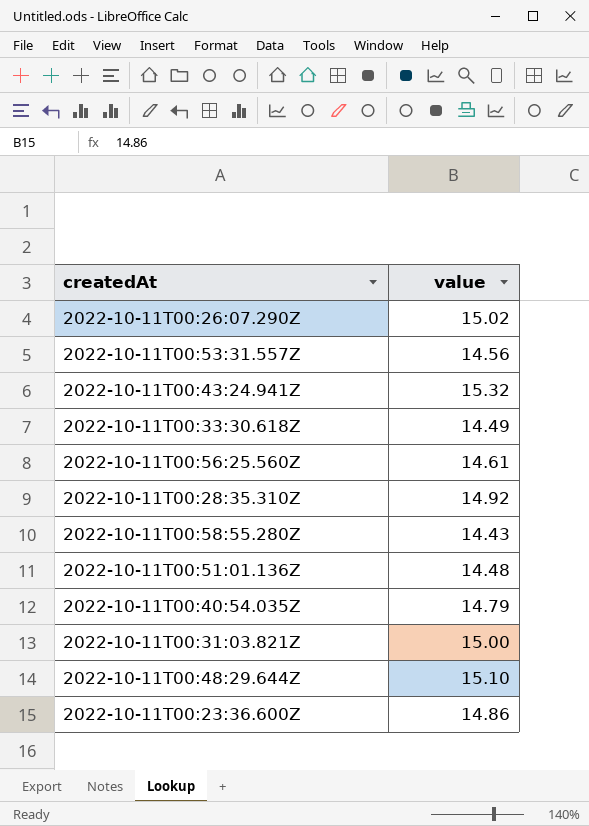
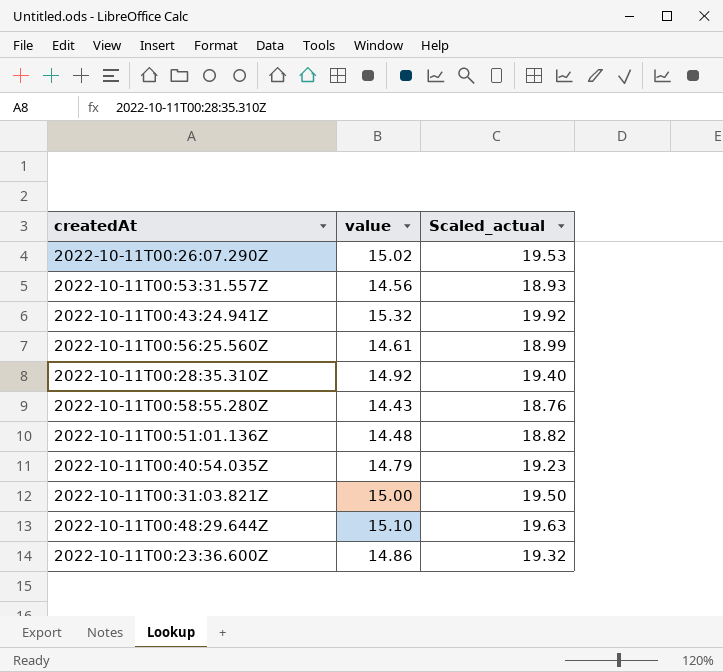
column Scaled_actual | formula: none -> [value] * 1.3
row 2022-10-11T00:33:30.618Z: 14.49 -> none

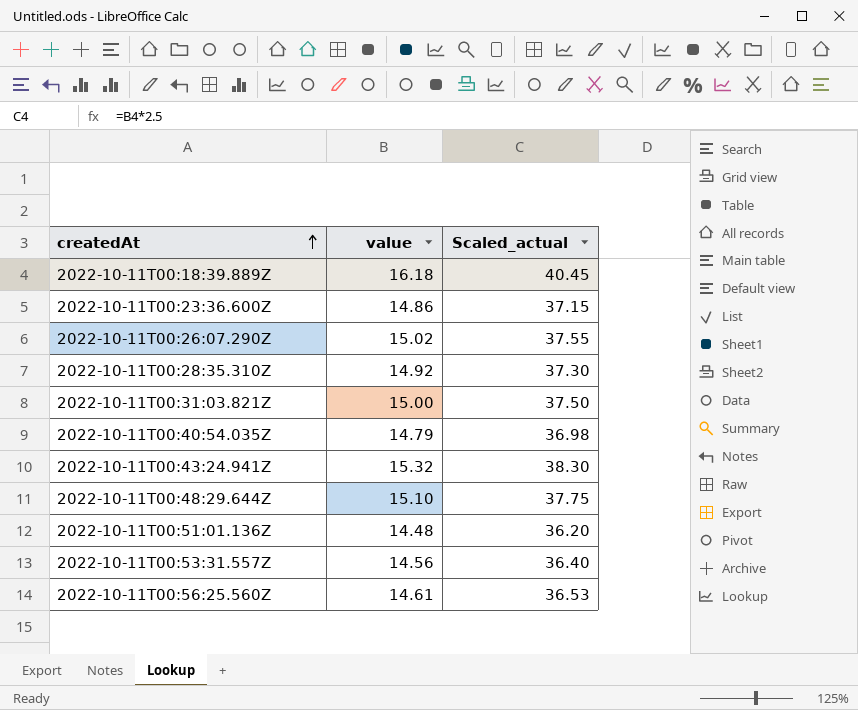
row order: none -> createdAt ascending
column Scaled_actual | formula: [value] * 1.3 -> [value] * 2.5
row 2022-10-11T00:58:55.280Z: 14.43 | 18.76 -> none
row 2022-10-11T00:18:39.889Z: none -> 16.18 | 40.45

